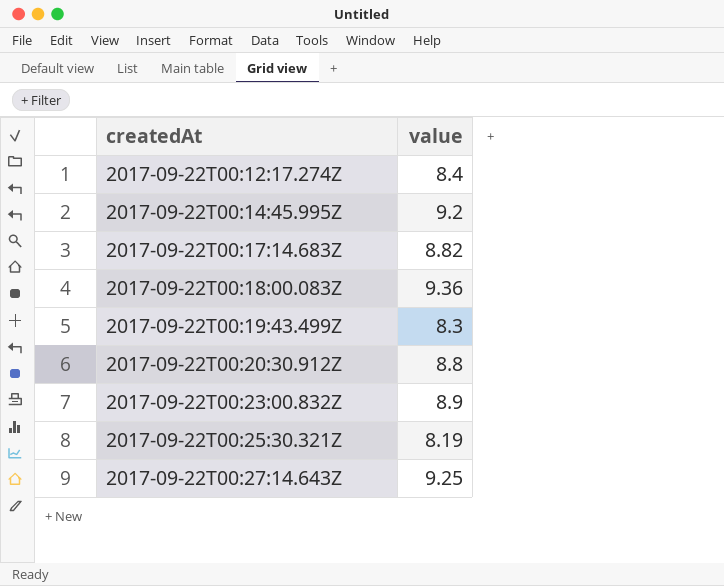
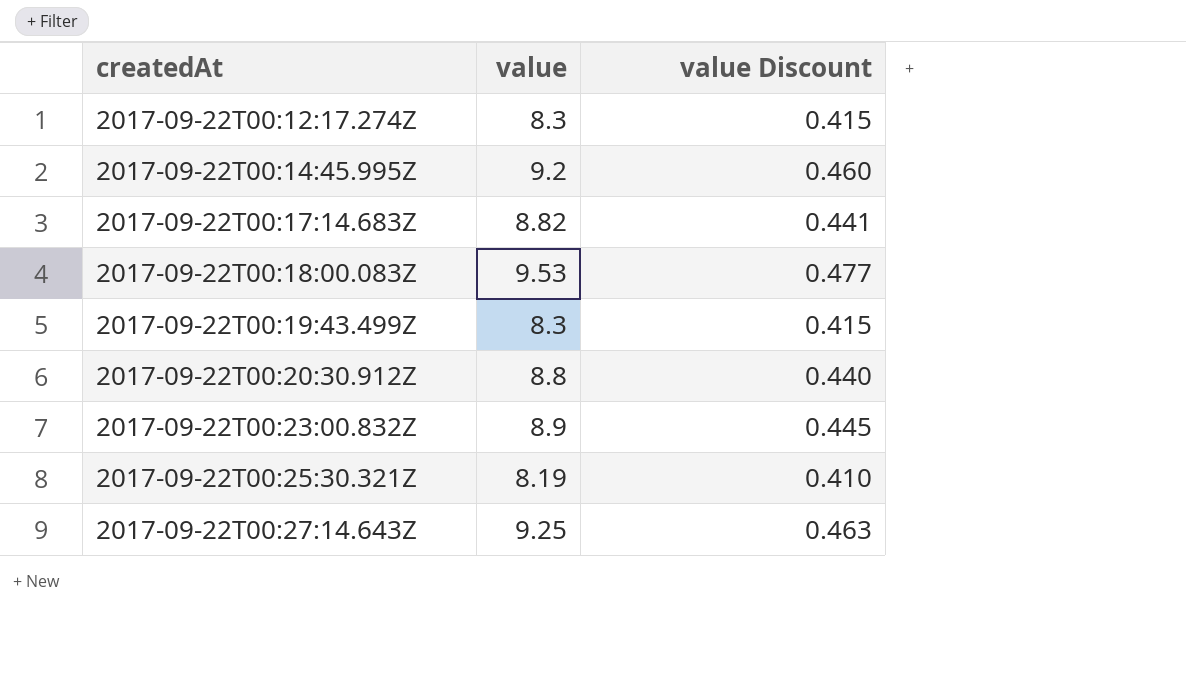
column value Discount | formula: none -> [value] * 0.05
2017-09-22T00:12:17.274Z | value: 8.4 -> 8.3
2017-09-22T00:18:00.083Z | value: 9.36 -> 9.53

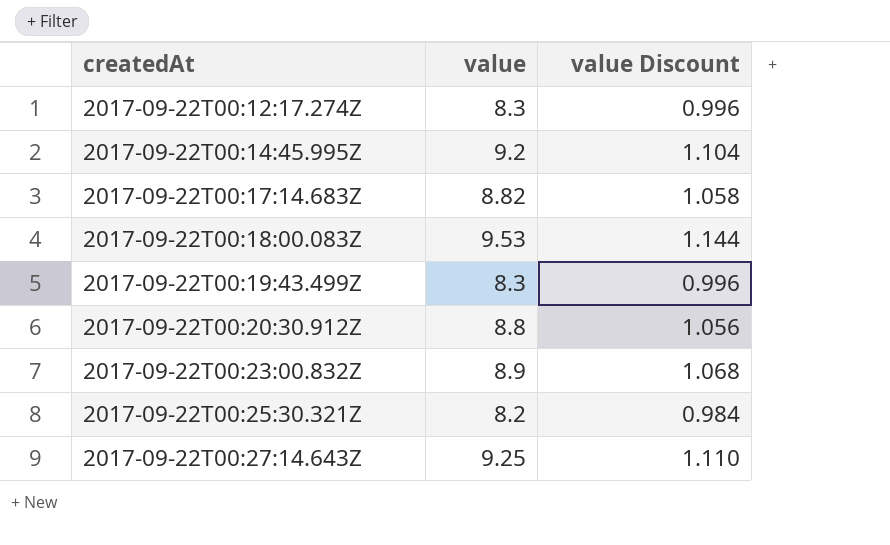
column value Discount | formula: [value] * 0.05 -> [value] * 0.12
2017-09-22T00:25:30.321Z | value: 8.19 -> 8.2

